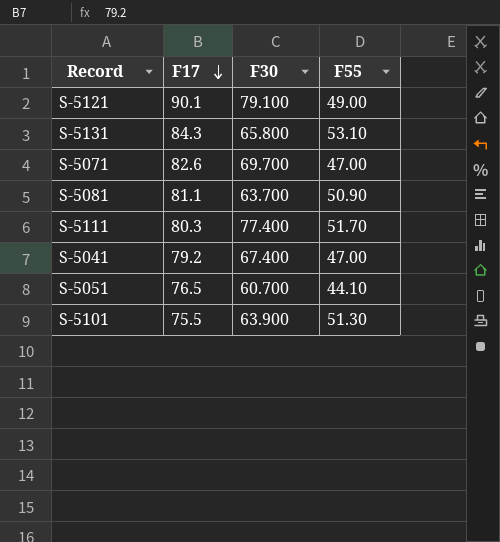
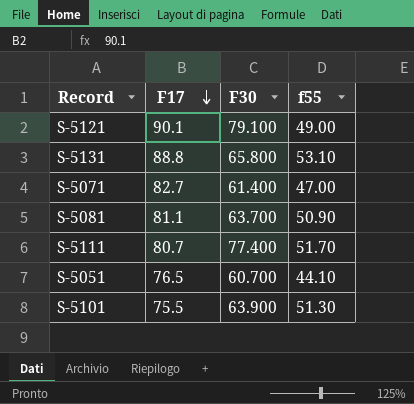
column name: F55 -> f55
row S-5041: 79.2 | 67.400 | 47.00 -> none
S-5131 | F17: 84.3 -> 88.8
S-5071 | F17: 82.6 -> 82.7
S-5071 | F30: 69.700 -> 61.400
S-5111 | F17: 80.3 -> 80.7

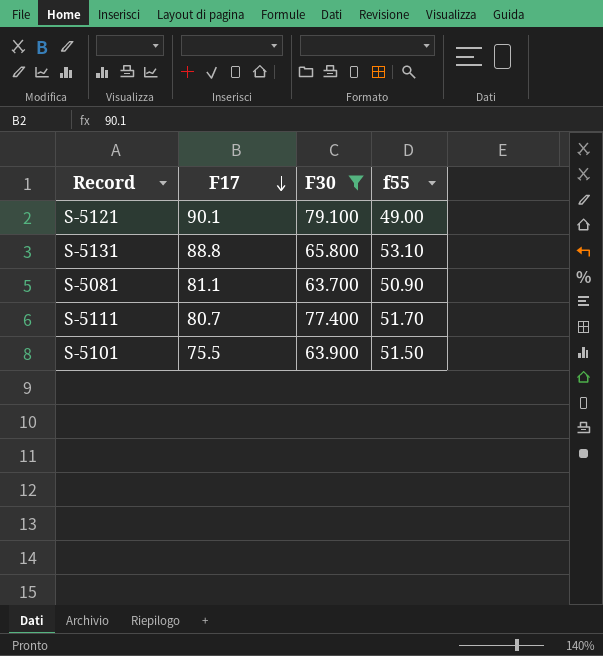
filter: none -> F30 >= 63.700
S-5101 | f55: 51.30 -> 51.50

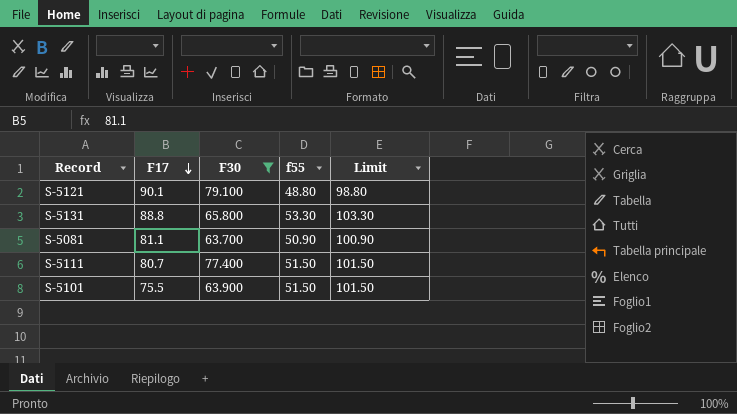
column Limit | formula: none -> [f55] + 50
S-5121 | f55: 49.00 -> 48.80
S-5131 | f55: 53.10 -> 53.30
S-5111 | f55: 51.70 -> 51.50

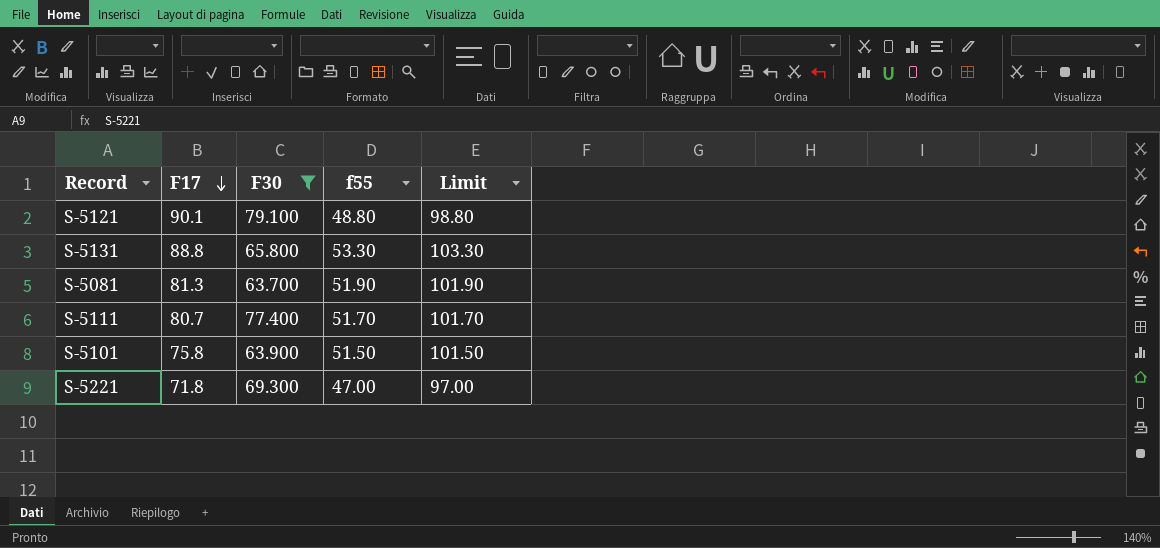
S-5081 | F17: 81.1 -> 81.3
S-5081 | f55: 50.90 -> 51.90
S-5081 | Limit: 100.90 -> 101.90
S-5111 | f55: 51.50 -> 51.70
S-5111 | Limit: 101.50 -> 101.70
S-5101 | F17: 75.5 -> 75.8
row S-5221: none -> 71.8 | 69.300 | 47.00 | 97.00

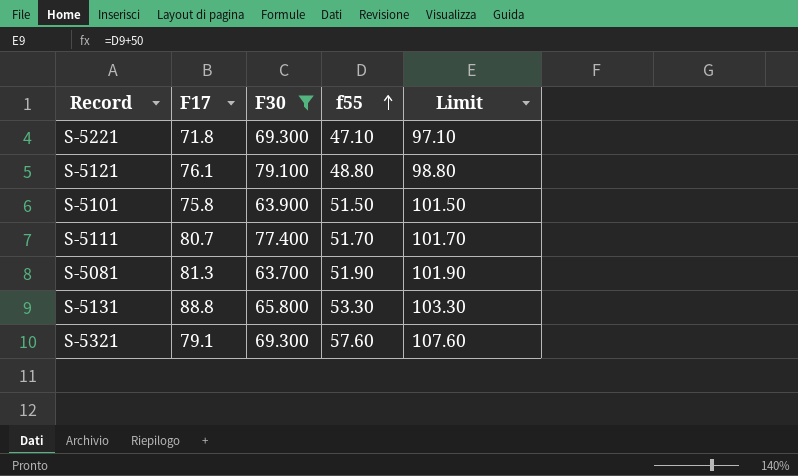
row order: F17 descending -> f55 ascending
S-5221 | f55: 47.00 -> 47.10
S-5221 | Limit: 97.00 -> 97.10
S-5121 | F17: 90.1 -> 76.1
row S-5321: none -> 79.1 | 69.300 | 57.60 | 107.60

